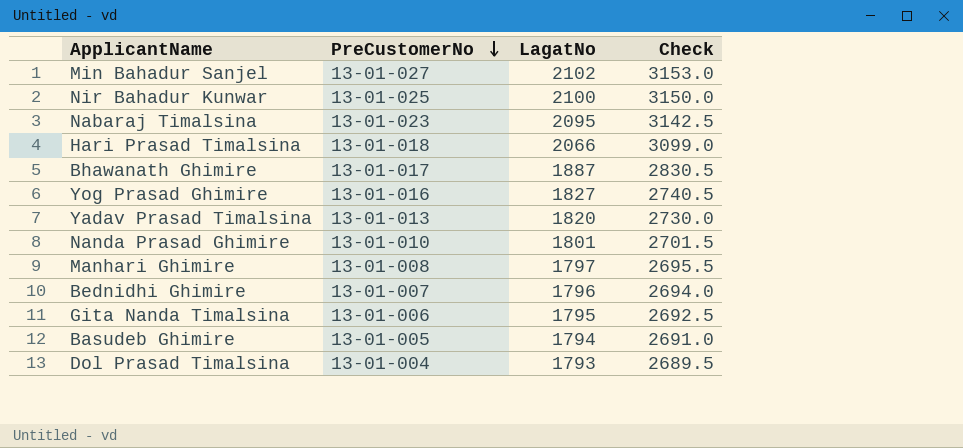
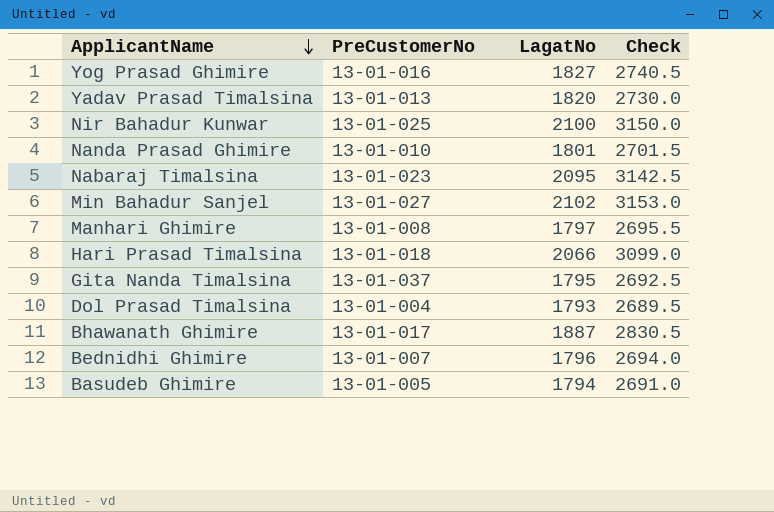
row order: PreCustomerNo descending -> ApplicantName descending
Gita Nanda Timalsina | PreCustomerNo: 13-01-006 -> 13-01-037

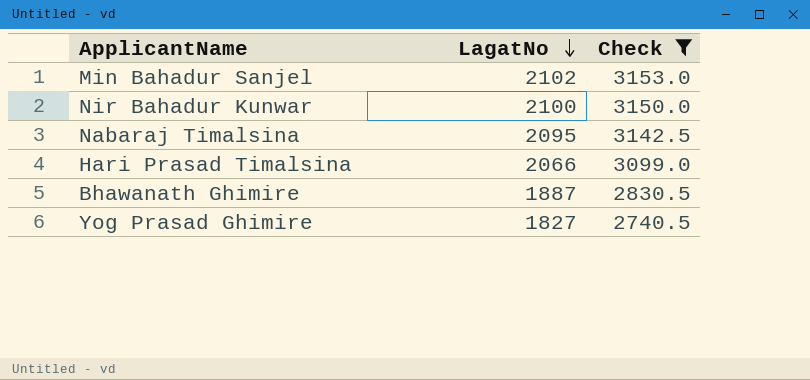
filter: none -> Check >= 2740.5
row order: ApplicantName descending -> LagatNo descending
column PreCustomerNo | position: 2 -> none

